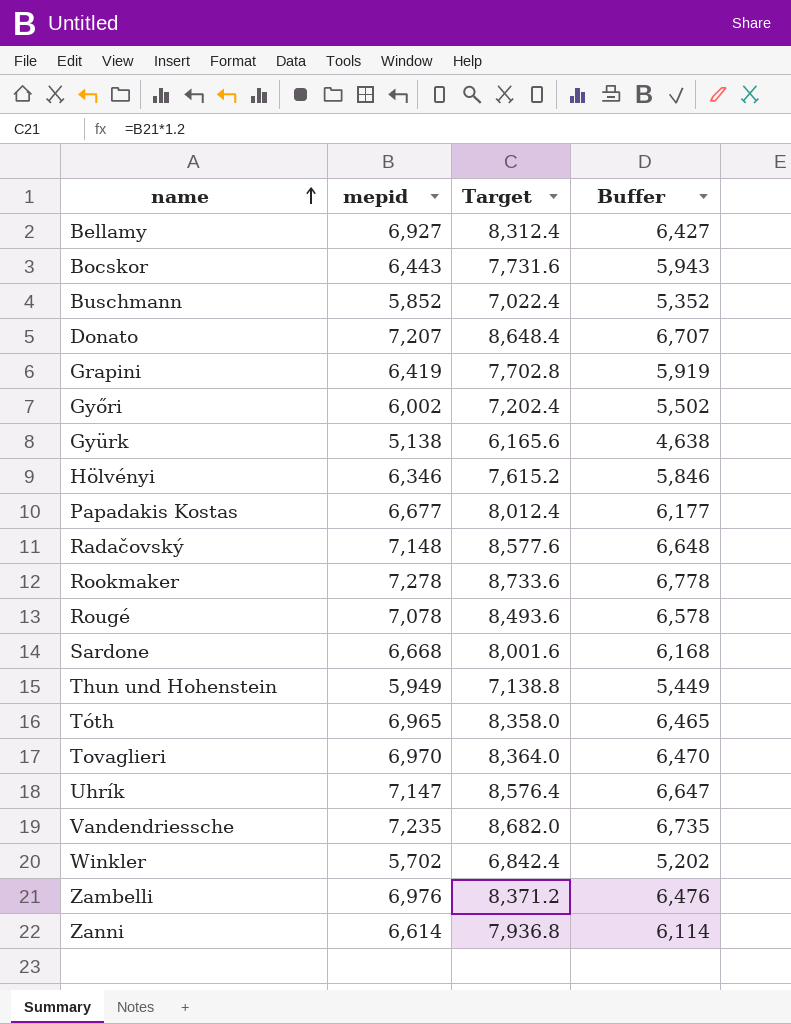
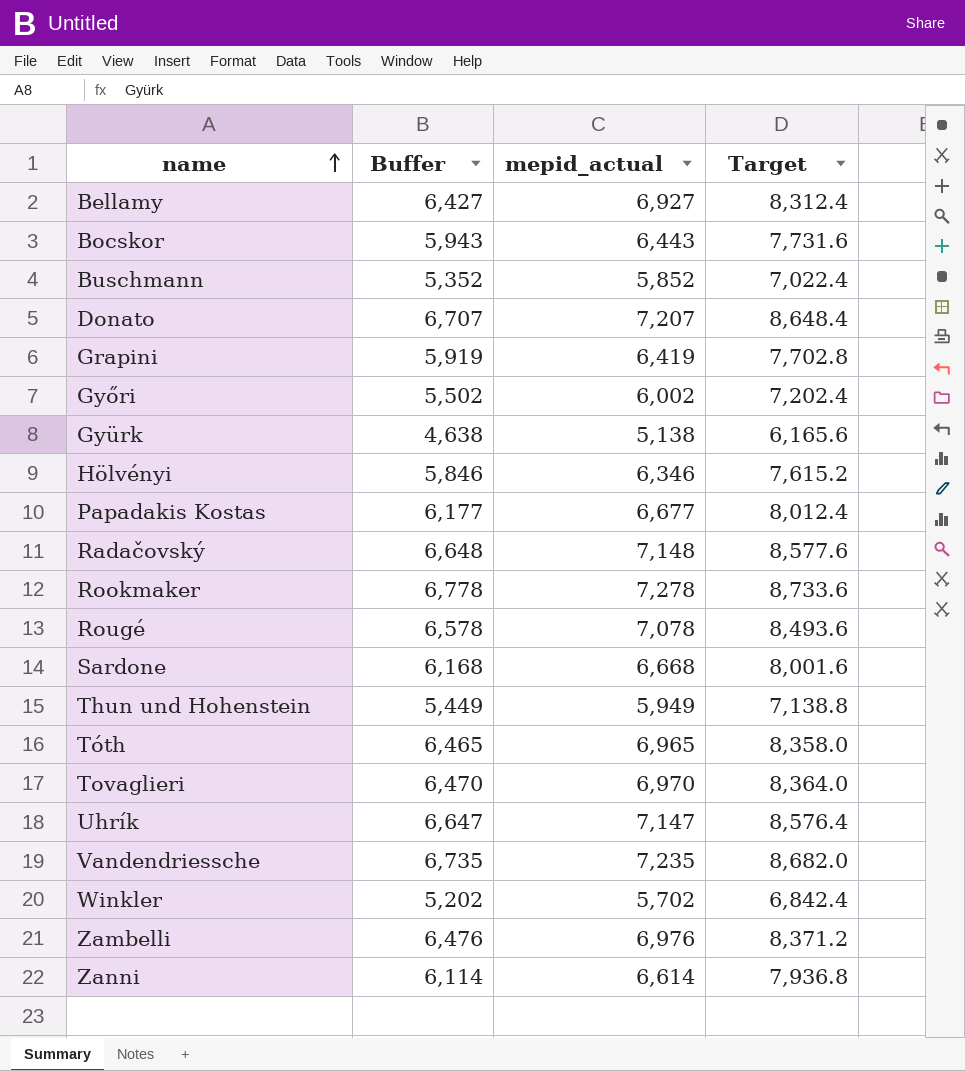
column Buffer | position: 4 -> 2
column name: mepid -> mepid_actual

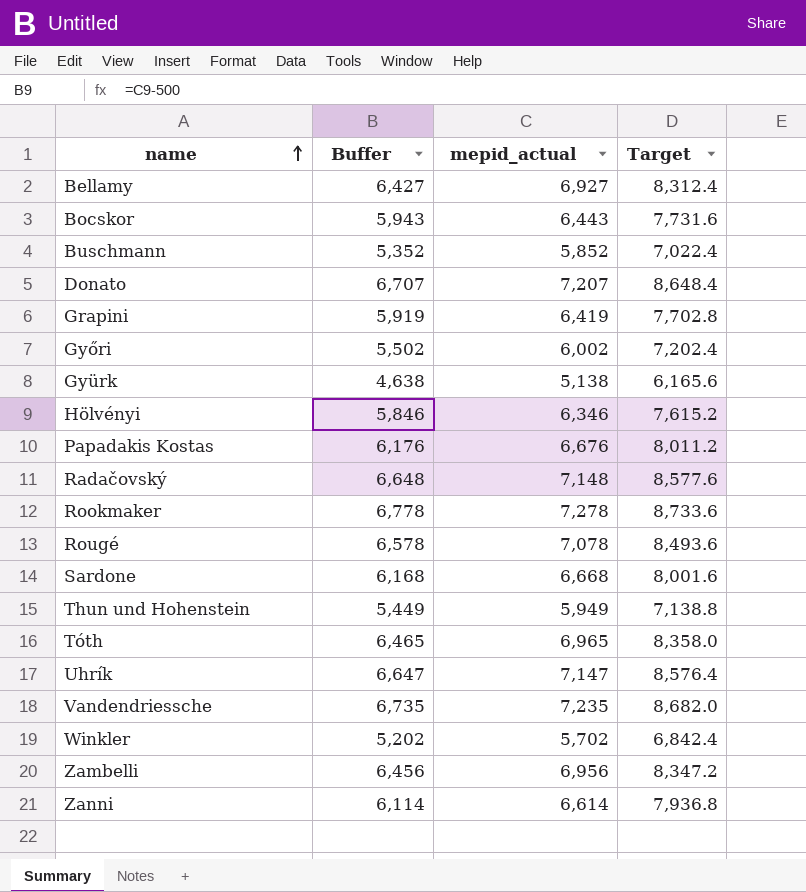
row Tovaglieri: 6,470 | 6,970 | 8,364.0 -> none
Papadakis Kostas | Buffer: 6,177 -> 6,176
Papadakis Kostas | mepid_actual: 6,677 -> 6,676
Papadakis Kostas | Target: 8,012.4 -> 8,011.2
Zambelli | Buffer: 6,476 -> 6,456
Zambelli | mepid_actual: 6,976 -> 6,956
Zambelli | Target: 8,371.2 -> 8,347.2

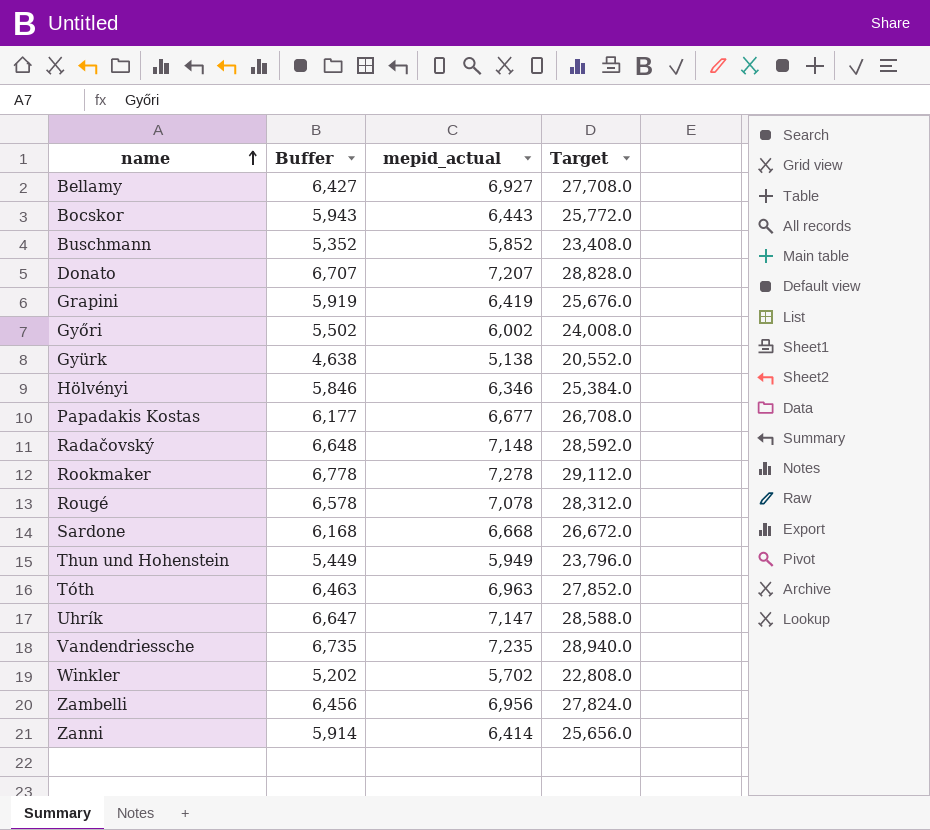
column Target | formula: [mepid_actual] * 1.2 -> [mepid_actual] * 4
Papadakis Kostas | Buffer: 6,176 -> 6,177
Papadakis Kostas | mepid_actual: 6,676 -> 6,677
Tóth | Buffer: 6,465 -> 6,463
Tóth | mepid_actual: 6,965 -> 6,963
Zanni | Buffer: 6,114 -> 5,914
Zanni | mepid_actual: 6,614 -> 6,414

